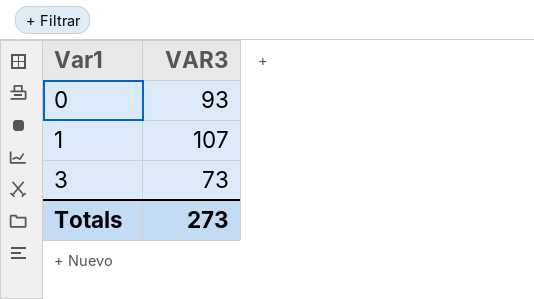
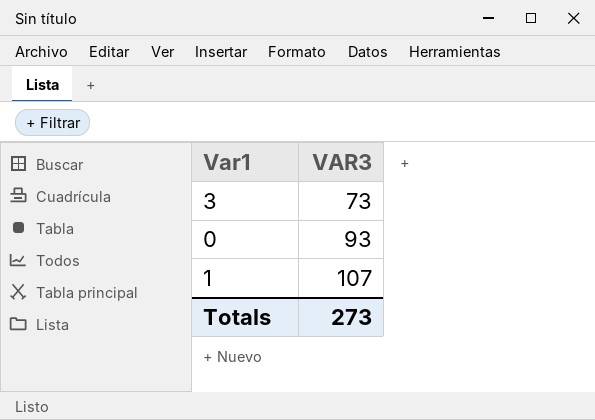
row order: Var1 ascending -> VAR3 ascending

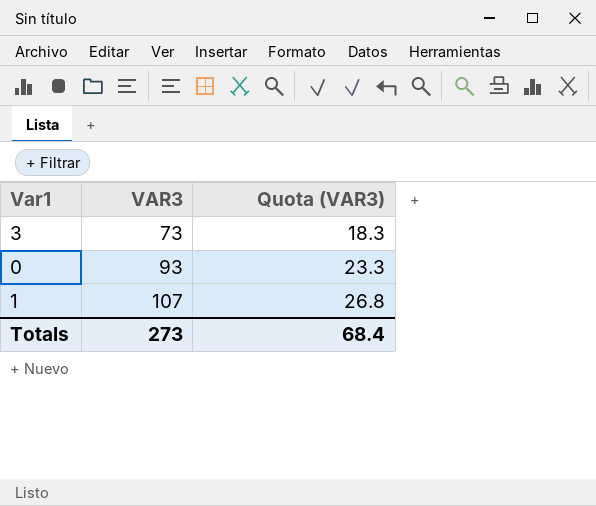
column Quota (VAR3) | formula: none -> [VAR3] * 0.25

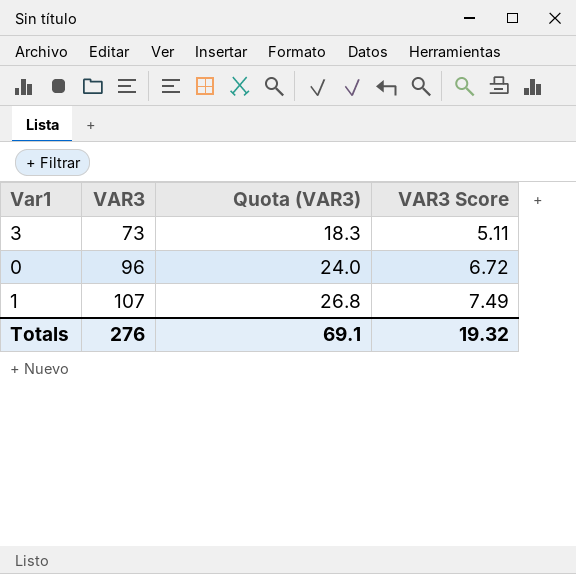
column VAR3 Score | formula: none -> [VAR3] * 0.07
0 | VAR3: 93 -> 96
0 | Quota (VAR3): 23.3 -> 24.0
Totals | VAR3: 273 -> 276
Totals | Quota (VAR3): 68.4 -> 69.1

